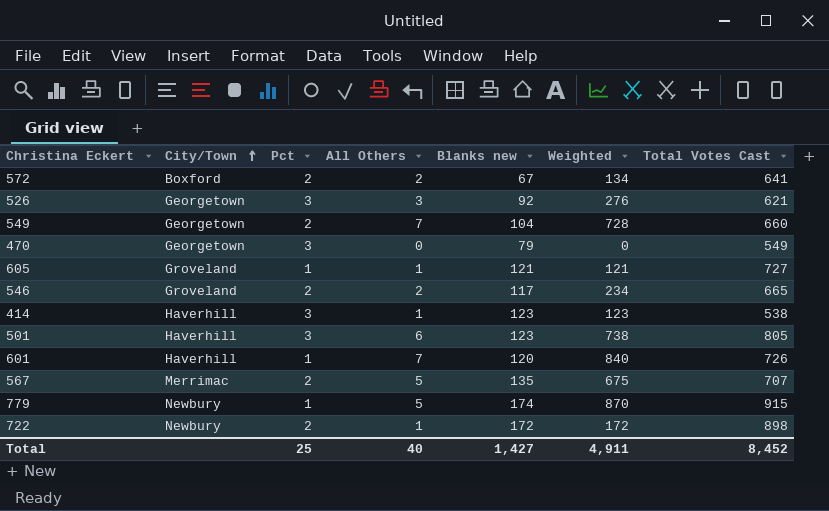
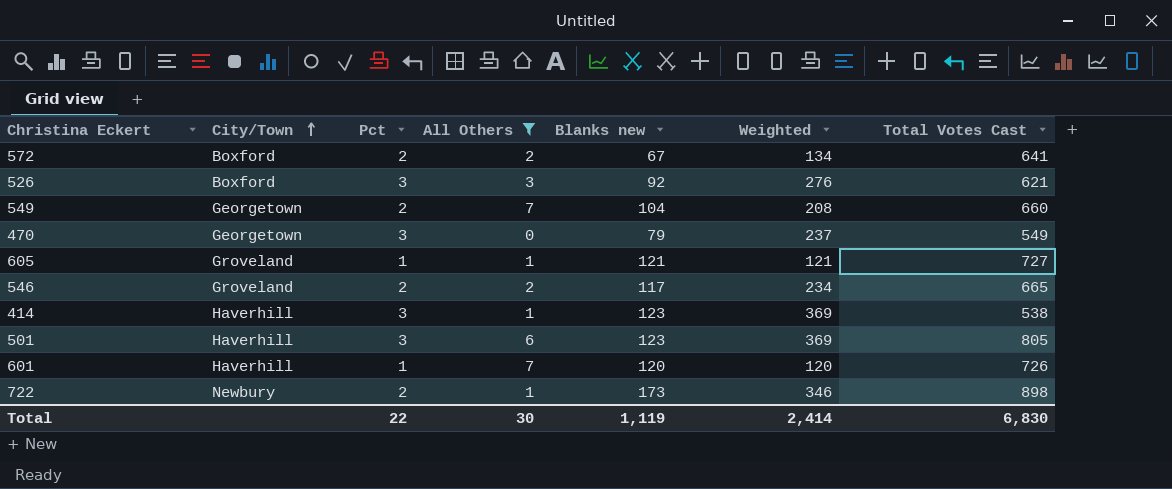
filter: none -> All Others != 5
column Weighted | formula: [All Others] * [Blanks new] -> [Pct] * [Blanks new]
526 | City/Town: Georgetown -> Boxford
722 | Blanks new: 172 -> 173
Total | Pct: 25 -> 22
Total | All Others: 40 -> 30
Total | Blanks new: 1,427 -> 1,119
Total | Weighted: 4,911 -> 2,414
Total | Total Votes Cast: 8,452 -> 6,830

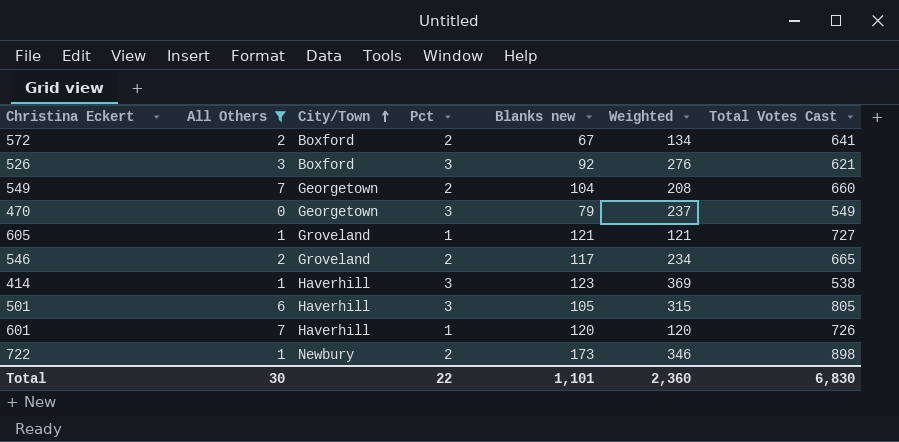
column All Others | position: 4 -> 2
501 | Blanks new: 123 -> 105
501 | Weighted: 369 -> 315
Total | Blanks new: 1,119 -> 1,101
Total | Weighted: 2,414 -> 2,360

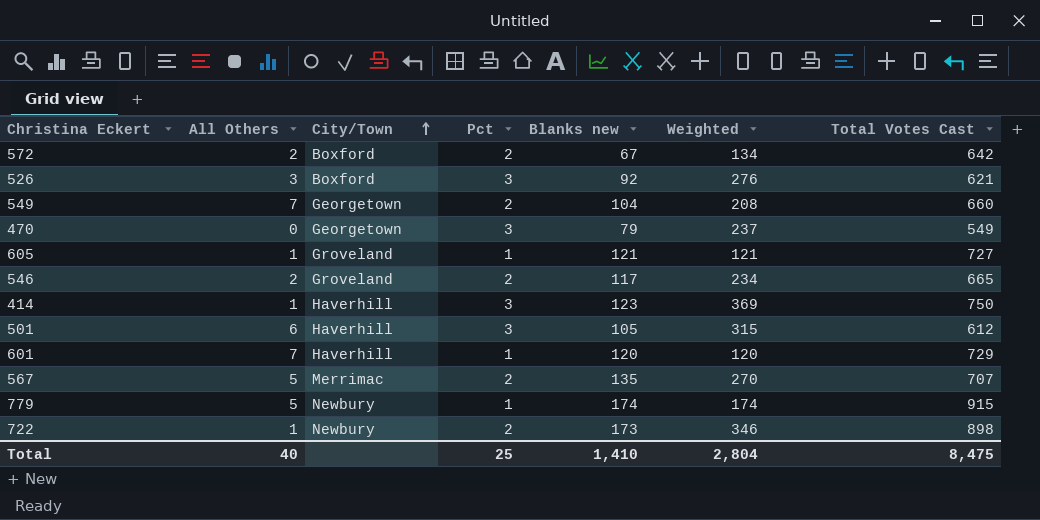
filter: All Others != 5 -> none
572 | Total Votes Cast: 641 -> 642
414 | Total Votes Cast: 538 -> 750
501 | Total Votes Cast: 805 -> 612
601 | Total Votes Cast: 726 -> 729
Total | All Others: 30 -> 40
Total | Pct: 22 -> 25
Total | Blanks new: 1,101 -> 1,410
Total | Weighted: 2,360 -> 2,804
Total | Total Votes Cast: 6,830 -> 8,475

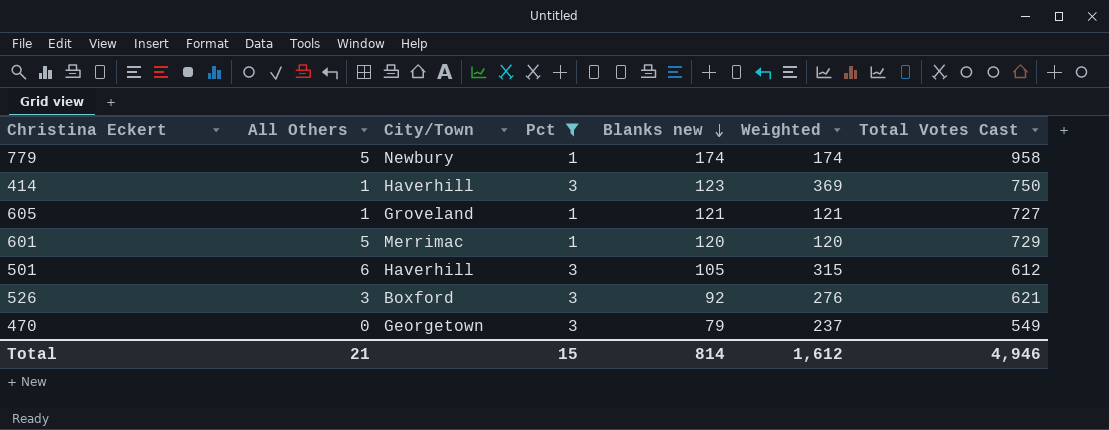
filter: none -> Pct != 2
row order: City/Town ascending -> Blanks new descending
779 | Total Votes Cast: 915 -> 958
601 | All Others: 7 -> 5
601 | City/Town: Haverhill -> Merrimac
Total | All Others: 40 -> 21
Total | Pct: 25 -> 15
Total | Blanks new: 1,410 -> 814
Total | Weighted: 2,804 -> 1,612
Total | Total Votes Cast: 8,475 -> 4,946

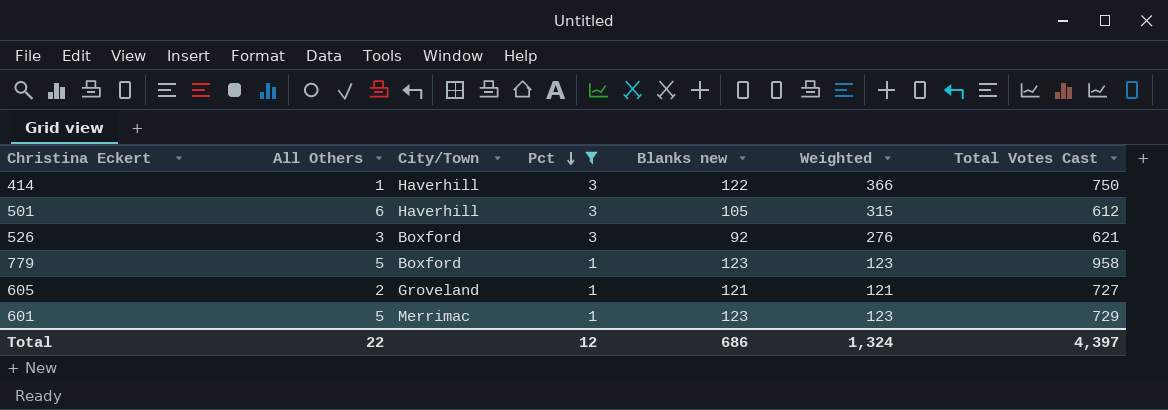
row order: Blanks new descending -> Pct descending
row 470: 0 | Georgetown | 3 | 79 | 237 | 549 -> none
414 | Blanks new: 123 -> 122
414 | Weighted: 369 -> 366
779 | City/Town: Newbury -> Boxford
779 | Blanks new: 174 -> 123
779 | Weighted: 174 -> 123
605 | All Others: 1 -> 2
601 | Blanks new: 120 -> 123
601 | Weighted: 120 -> 123
Total | All Others: 21 -> 22
Total | Pct: 15 -> 12
Total | Blanks new: 814 -> 686
Total | Weighted: 1,612 -> 1,324
Total | Total Votes Cast: 4,946 -> 4,397

